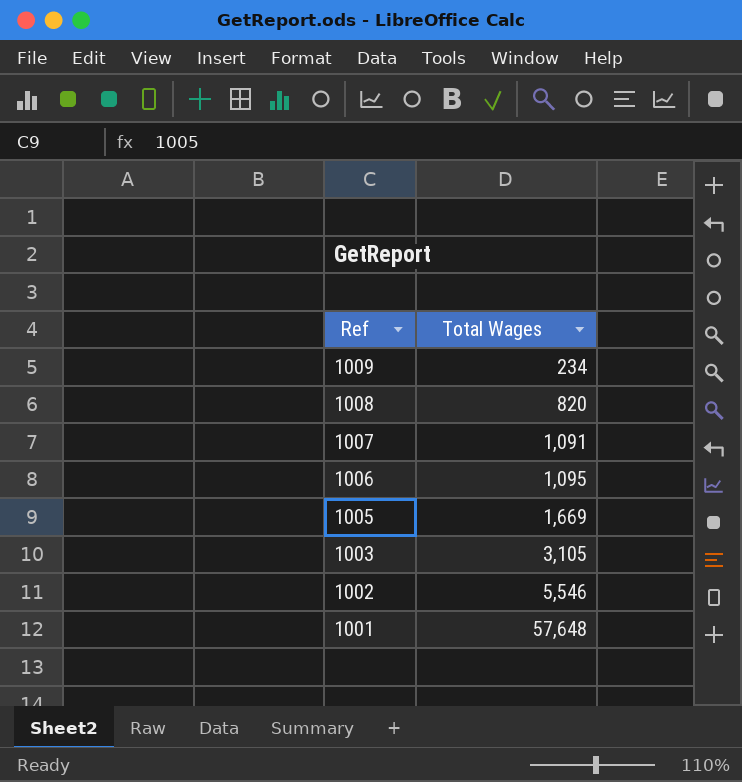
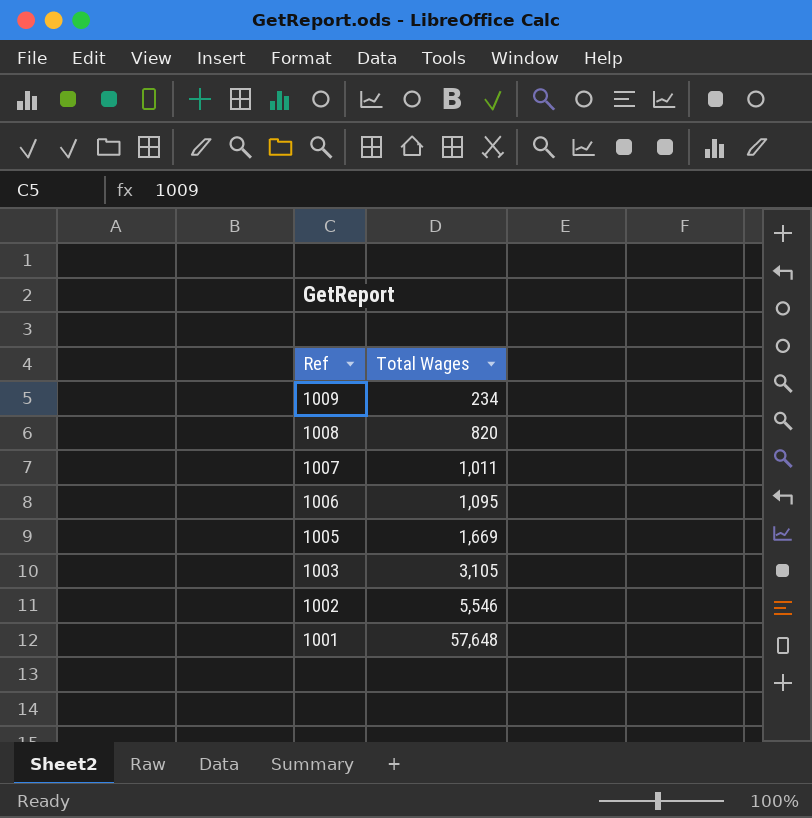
1007 | Total Wages: 1,091 -> 1,011

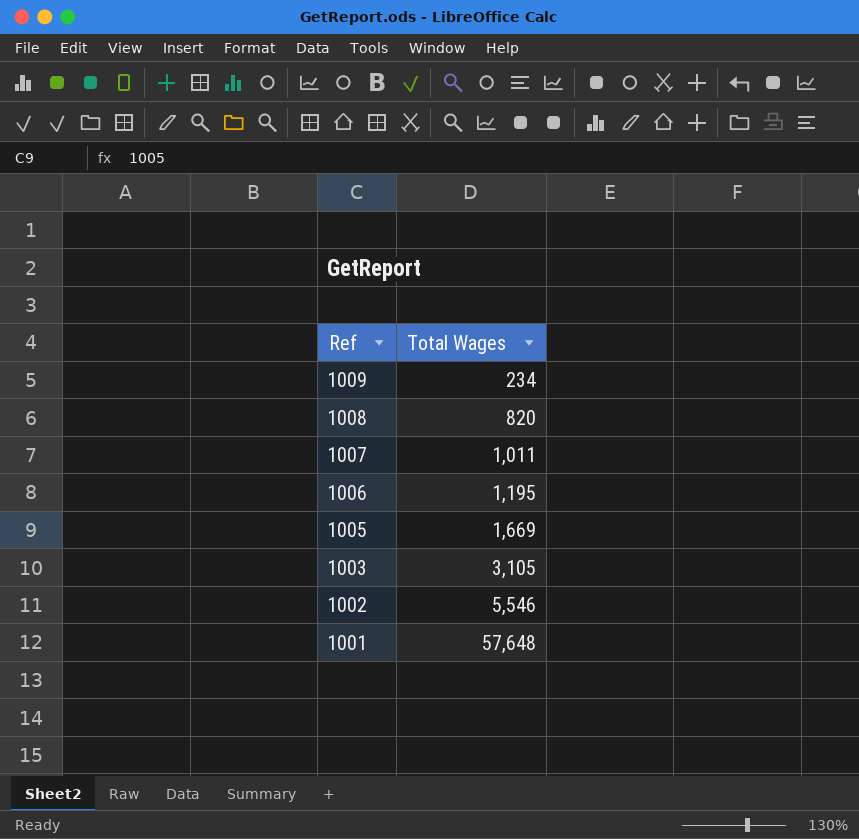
1006 | Total Wages: 1,095 -> 1,195

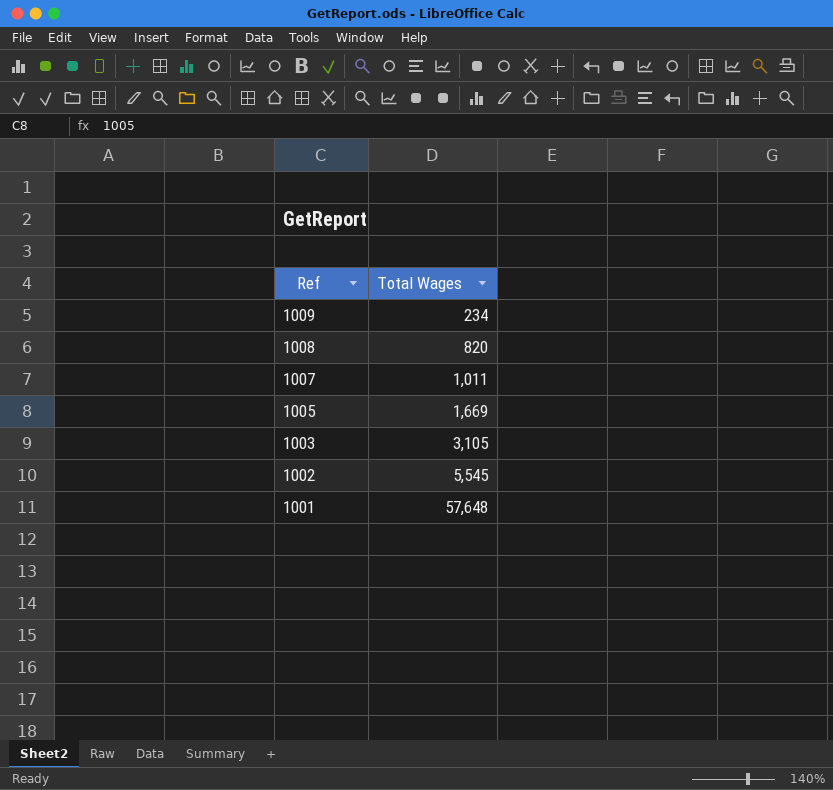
row 1006: 1,195 -> none
1002 | Total Wages: 5,546 -> 5,545

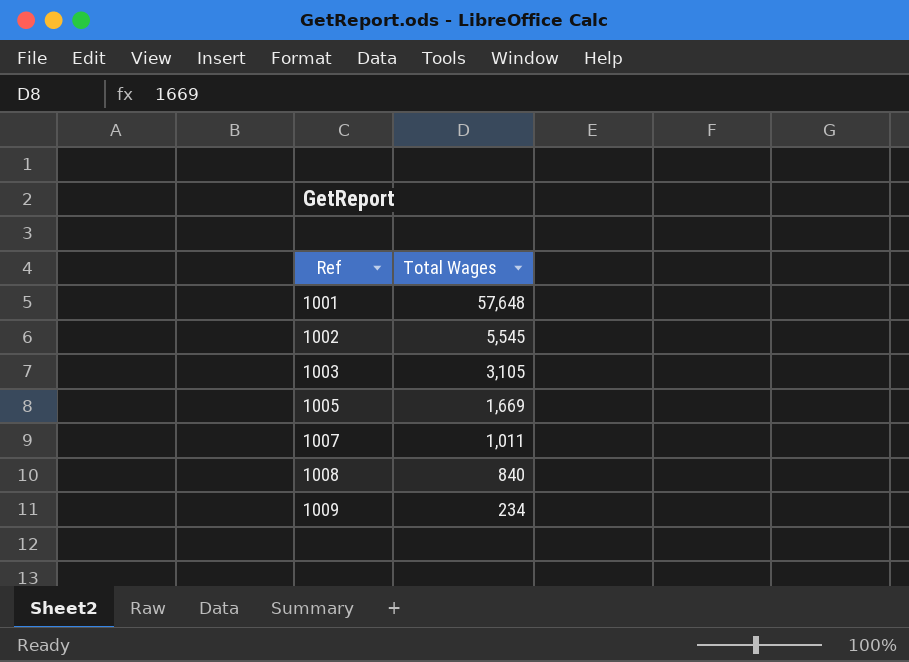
row order: Ref descending -> Ref ascending
1008 | Total Wages: 820 -> 840

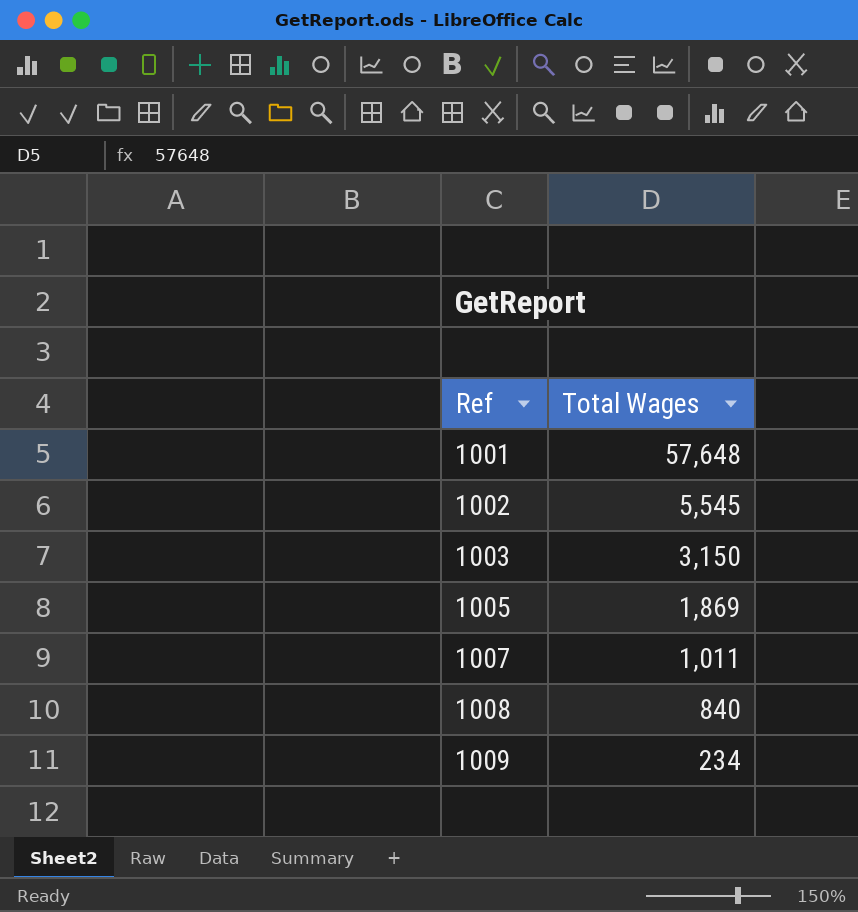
1003 | Total Wages: 3,105 -> 3,150
1005 | Total Wages: 1,669 -> 1,869

